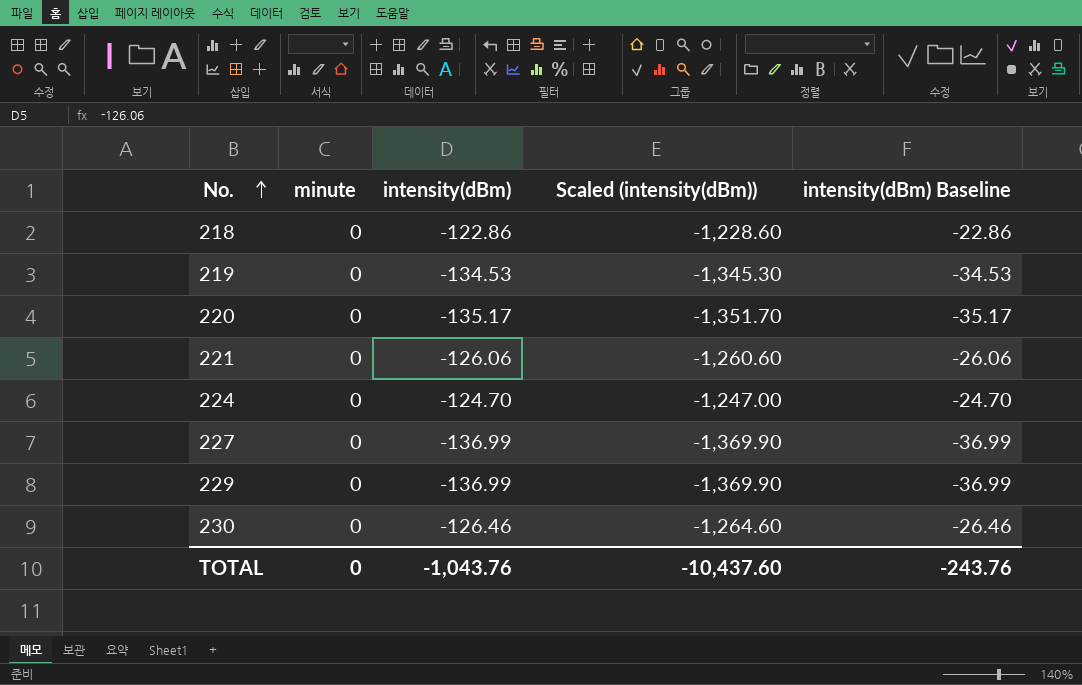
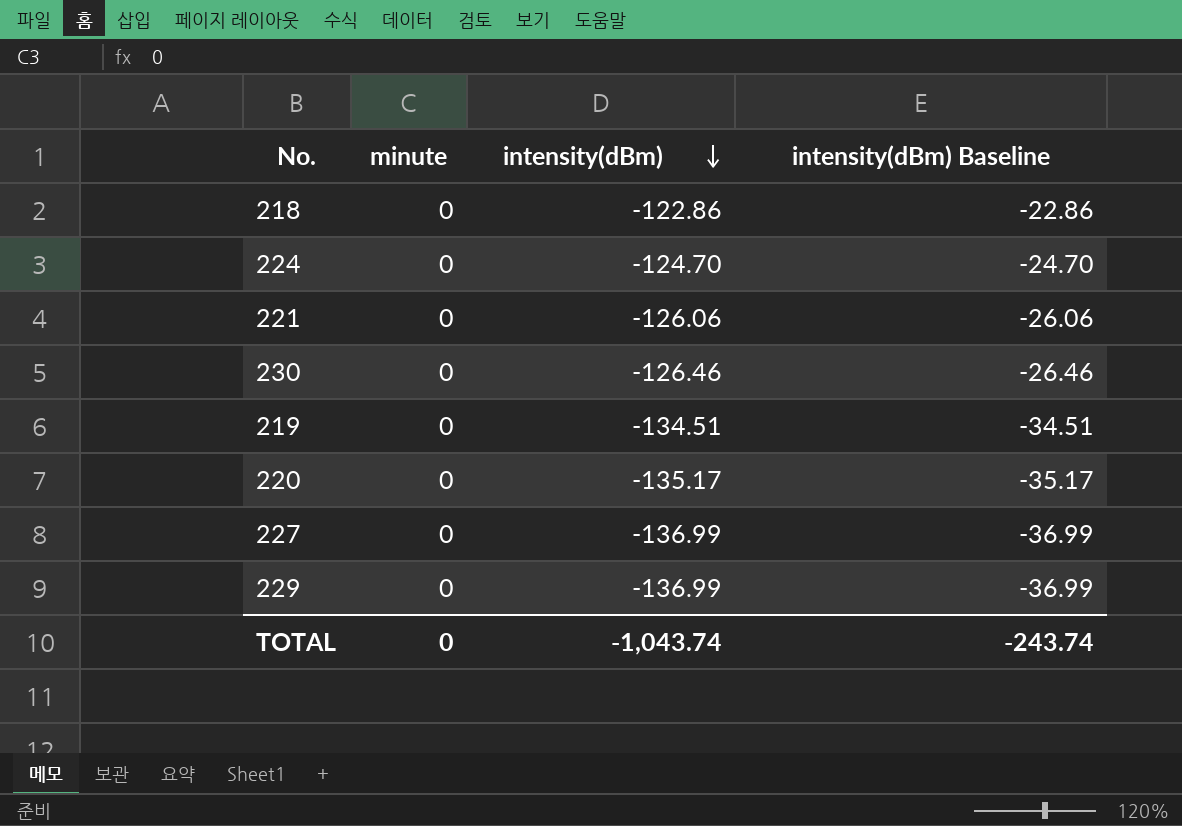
row order: No. ascending -> intensity(dBm) descending
column Scaled (intensity(dBm)) | formula: [intensity(dBm)] * 10 -> none
219 | intensity(dBm): -134.53 -> -134.51
219 | intensity(dBm) Baseline: -34.53 -> -34.51
TOTAL | intensity(dBm): -1,043.76 -> -1,043.74
TOTAL | intensity(dBm) Baseline: -243.76 -> -243.74

